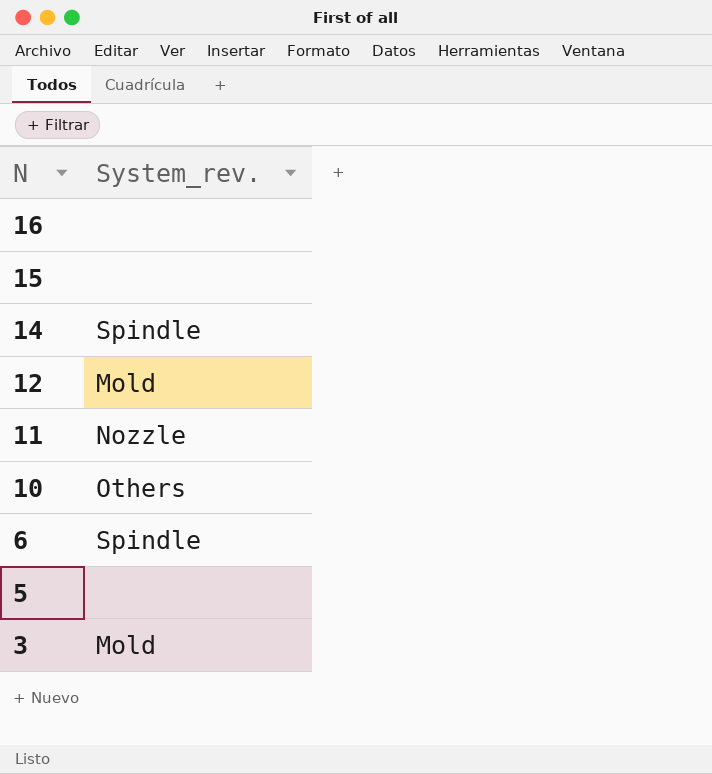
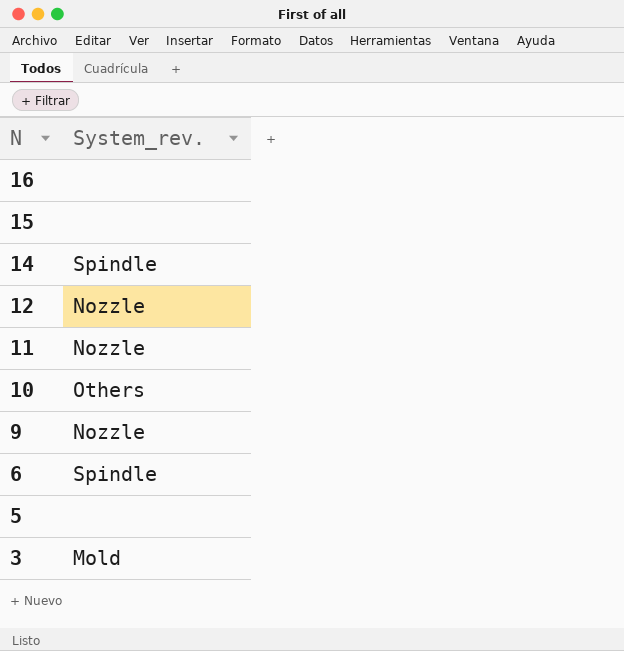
12 | System_rev.: Mold -> Nozzle
row 9: none -> Nozzle

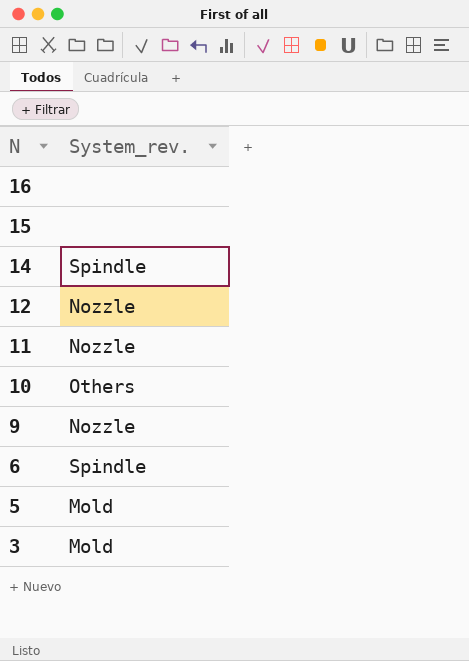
5 | System_rev.: none -> Mold

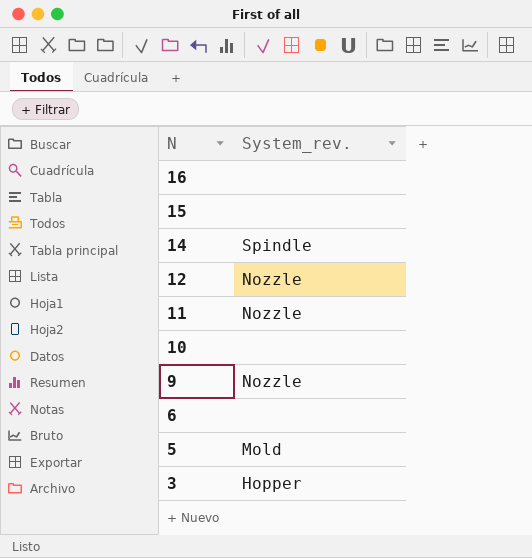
10 | System_rev.: Others -> none
6 | System_rev.: Spindle -> none
3 | System_rev.: Mold -> Hopper

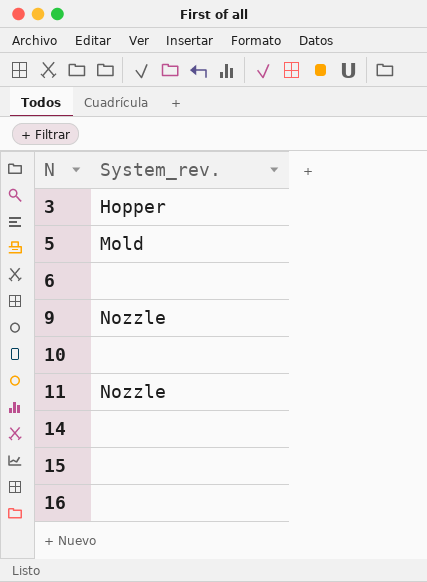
row order: N descending -> N ascending
row 12: Nozzle -> none
14 | System_rev.: Spindle -> none

